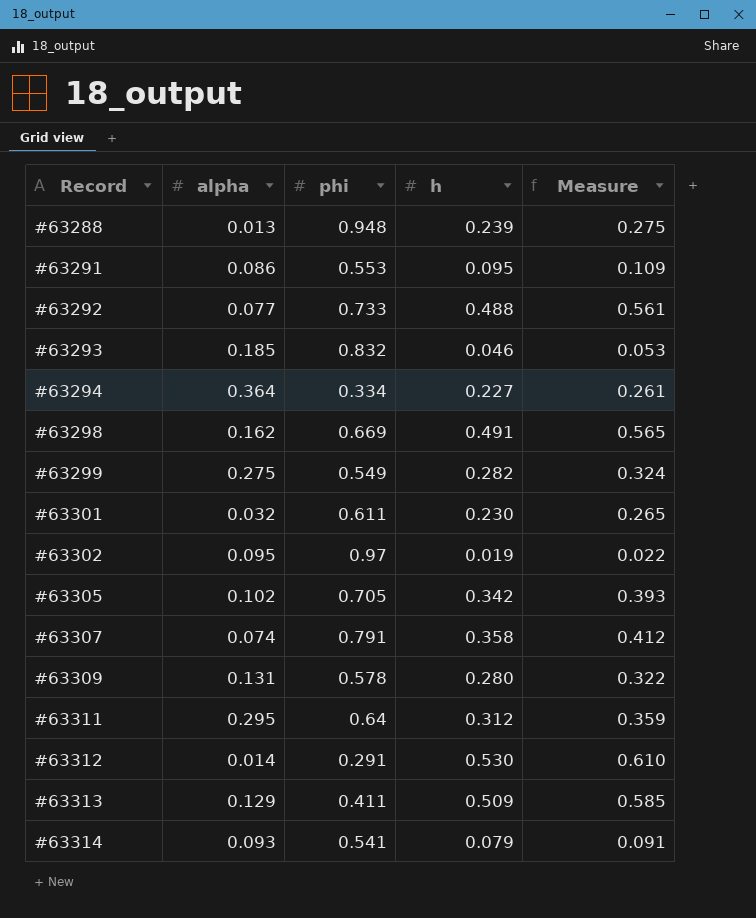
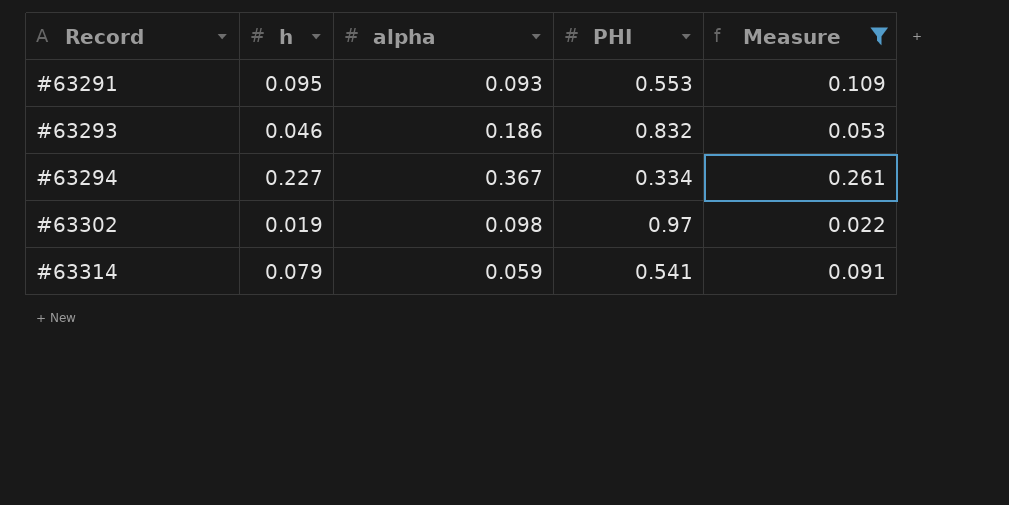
filter: none -> Measure <= 0.261
column h | position: 4 -> 2
column name: phi -> PHI
#63291 | alpha: 0.086 -> 0.093
#63293 | alpha: 0.185 -> 0.186
#63294 | alpha: 0.364 -> 0.367
#63302 | alpha: 0.095 -> 0.098
#63314 | alpha: 0.093 -> 0.059

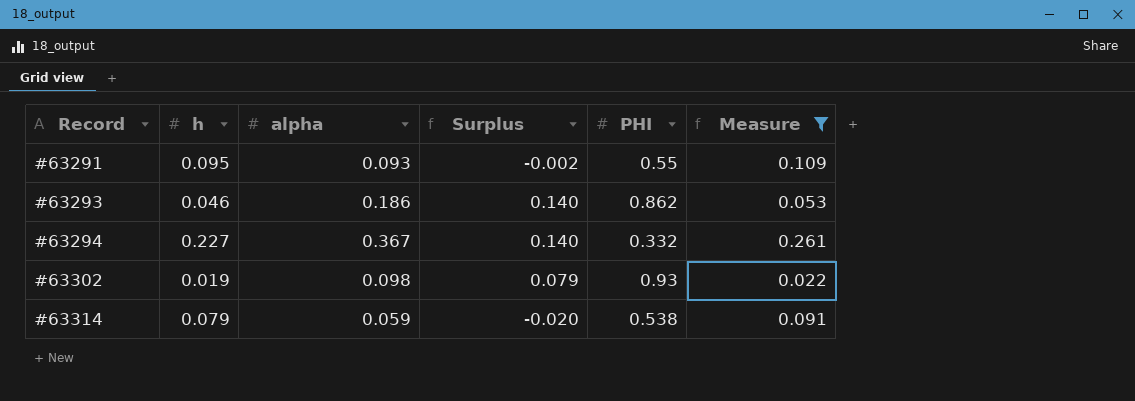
column Surplus | formula: none -> [alpha] - [h]
#63291 | PHI: 0.553 -> 0.55
#63293 | PHI: 0.832 -> 0.862
#63294 | PHI: 0.334 -> 0.332
#63302 | PHI: 0.97 -> 0.93
#63314 | PHI: 0.541 -> 0.538

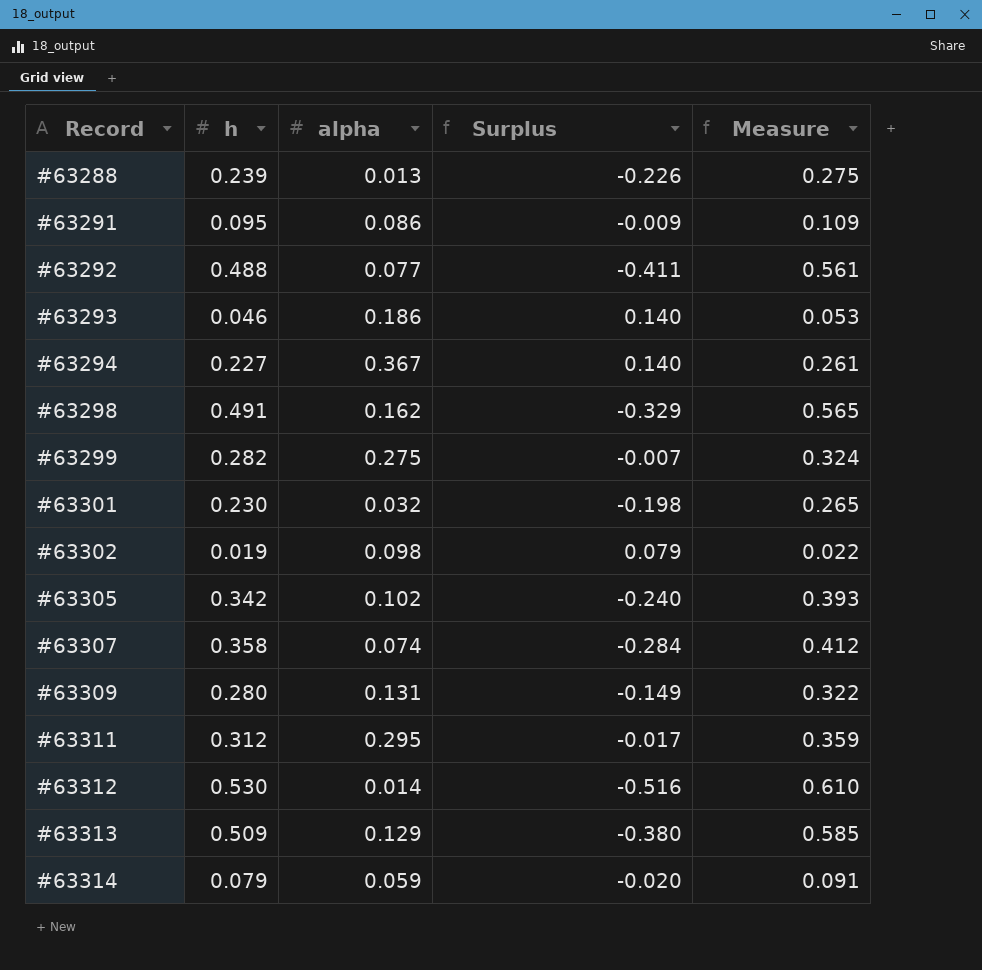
filter: Measure <= 0.261 -> none
column PHI | position: 5 -> none
#63291 | alpha: 0.093 -> 0.086
#63291 | Surplus: -0.002 -> -0.009

